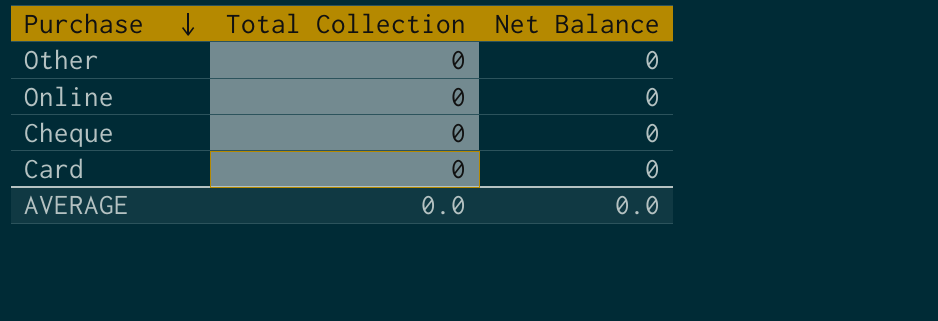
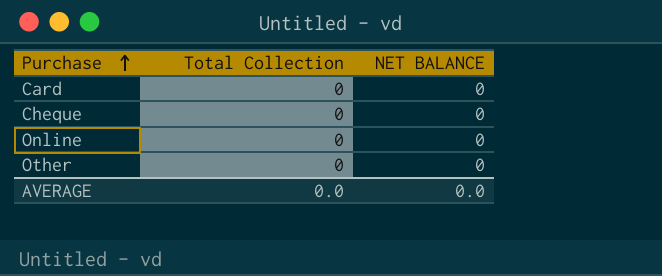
row order: Purchase descending -> Purchase ascending
column name: Net Balance -> NET BALANCE

